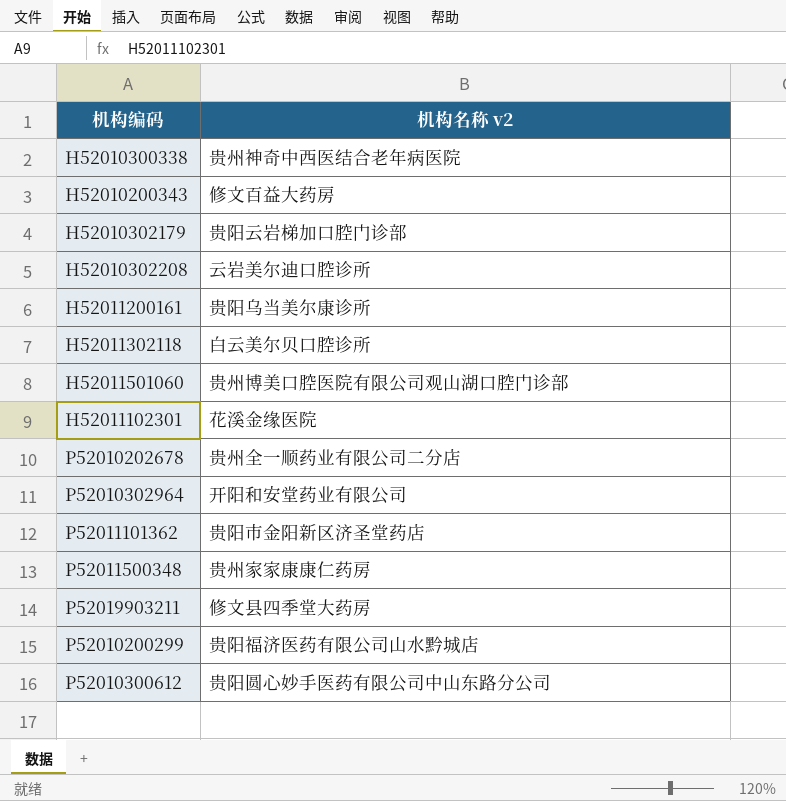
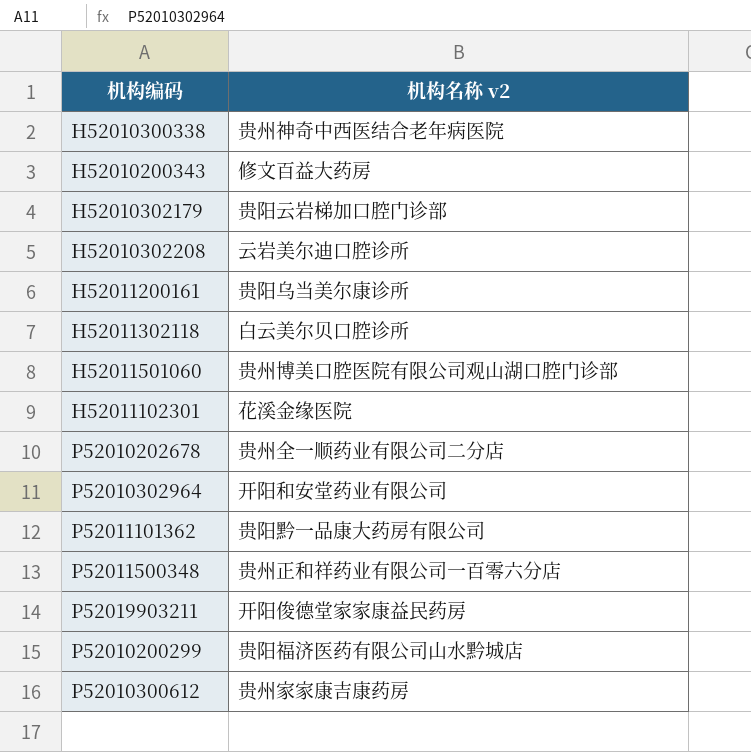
P52011101362 | 机构名称 v2: 贵阳市金阳新区济圣堂药店 -> 贵阳黔一品康大药房有限公司
P52011500348 | 机构名称 v2: 贵州家家康康仁药房 -> 贵州正和祥药业有限公司一百零六分店
P52019903211 | 机构名称 v2: 修文县四季堂大药房 -> 开阳俊德堂家家康益民药房
P52010300612 | 机构名称 v2: 贵阳圆心妙手医药有限公司中山东路分公司 -> 贵州家家康吉康药房

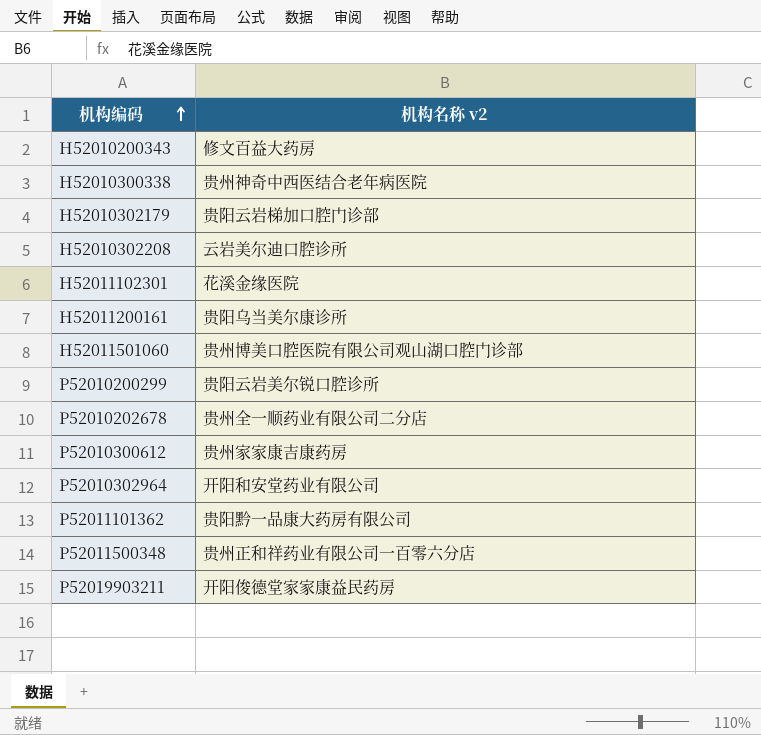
row order: none -> 机构编码 ascending
row H52011302118: 白云美尔贝口腔诊所 -> none
P52010200299 | 机构名称 v2: 贵阳福济医药有限公司山水黔城店 -> 贵阳云岩美尔锐口腔诊所

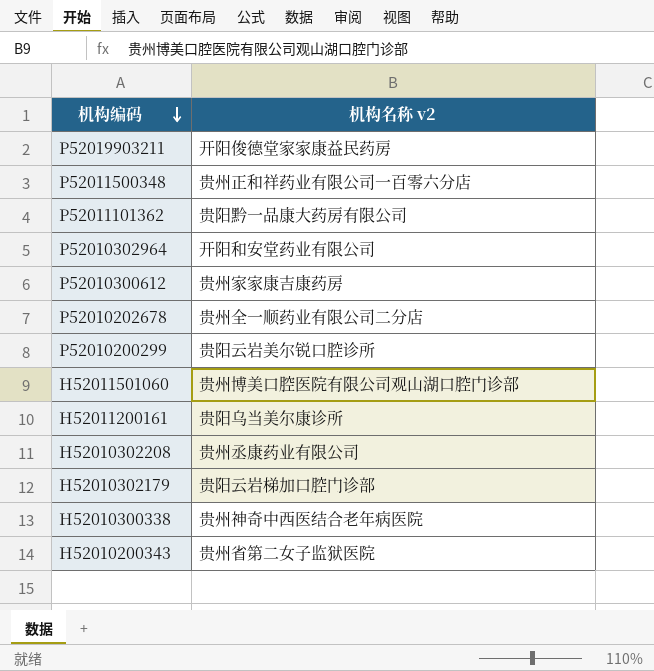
row order: 机构编码 ascending -> 机构编码 descending
row H52011102301: 花溪金缘医院 -> none
H52010302208 | 机构名称 v2: 云岩美尔迪口腔诊所 -> 贵州丞康药业有限公司
H52010200343 | 机构名称 v2: 修文百益大药房 -> 贵州省第二女子监狱医院

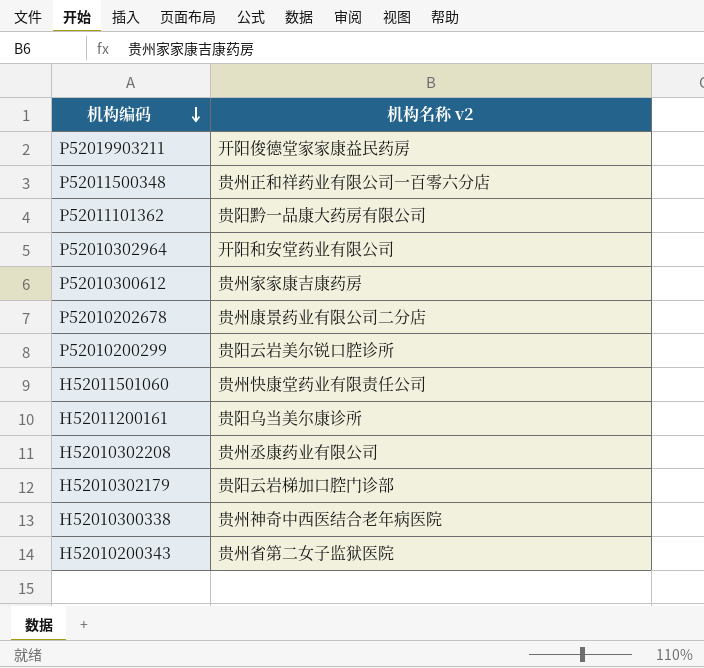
P52010202678 | 机构名称 v2: 贵州全一顺药业有限公司二分店 -> 贵州康景药业有限公司二分店
H52011501060 | 机构名称 v2: 贵州博美口腔医院有限公司观山湖口腔门诊部 -> 贵州快康堂药业有限责任公司

